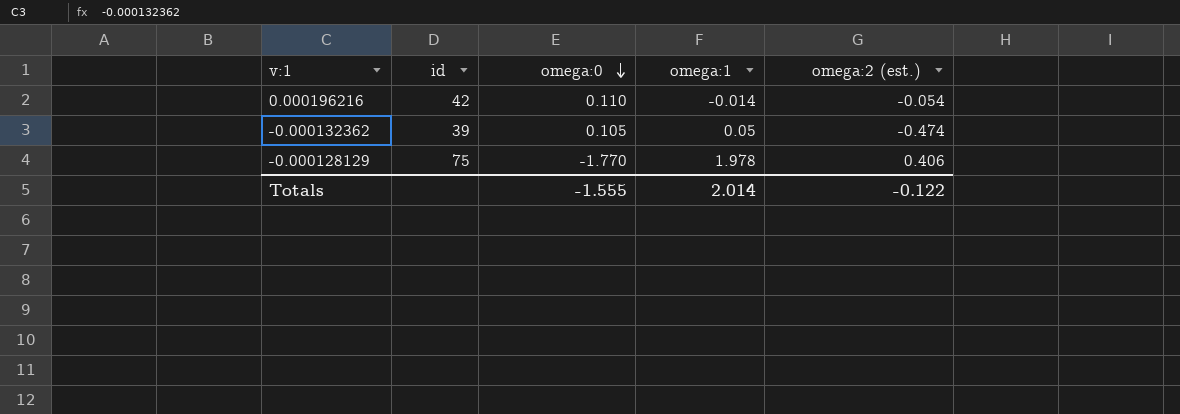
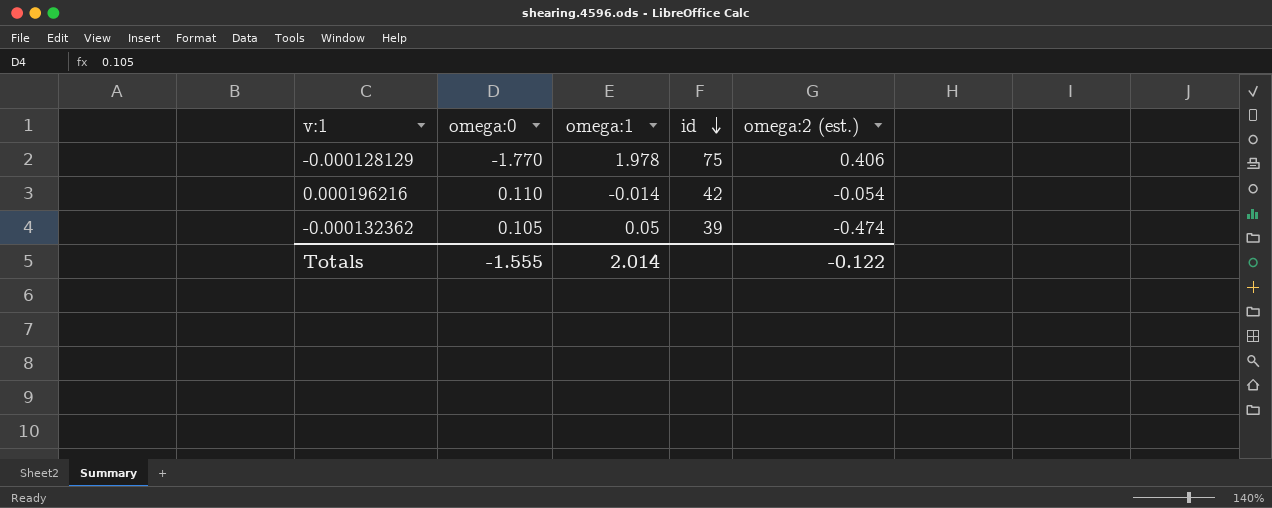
row order: omega:0 descending -> id descending
column id | position: 2 -> 4

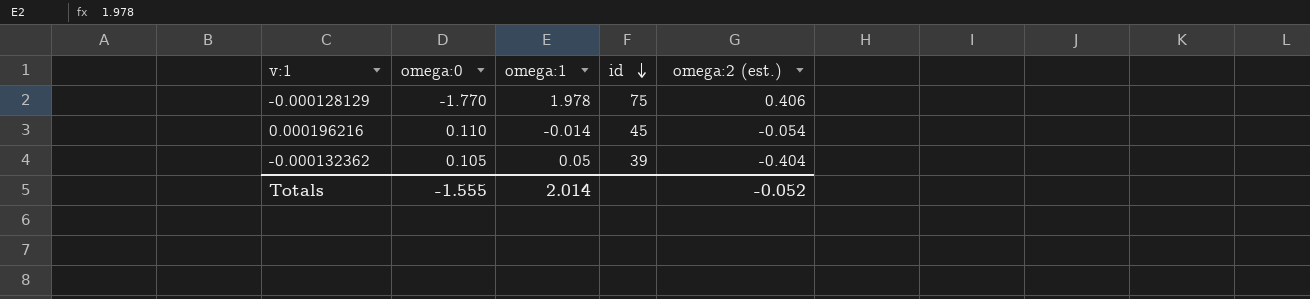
0.000196216 | id: 42 -> 45
-0.000132362 | omega:2 (est.): -0.474 -> -0.404
Totals | omega:2 (est.): -0.122 -> -0.052

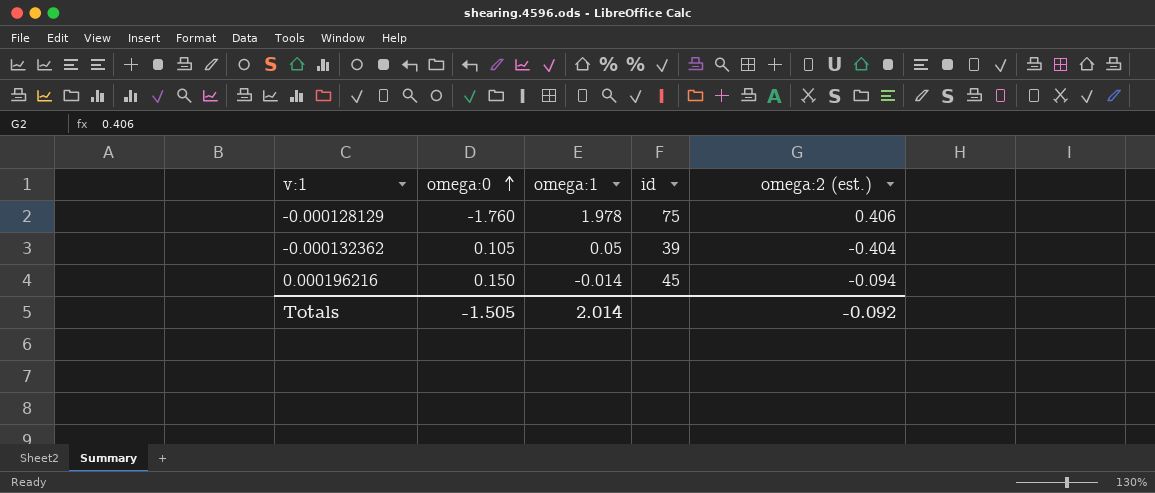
row order: id descending -> omega:0 ascending
-0.000128129 | omega:0: -1.770 -> -1.760
0.000196216 | omega:0: 0.110 -> 0.150
0.000196216 | omega:2 (est.): -0.054 -> -0.094
Totals | omega:0: -1.555 -> -1.505
Totals | omega:2 (est.): -0.052 -> -0.092

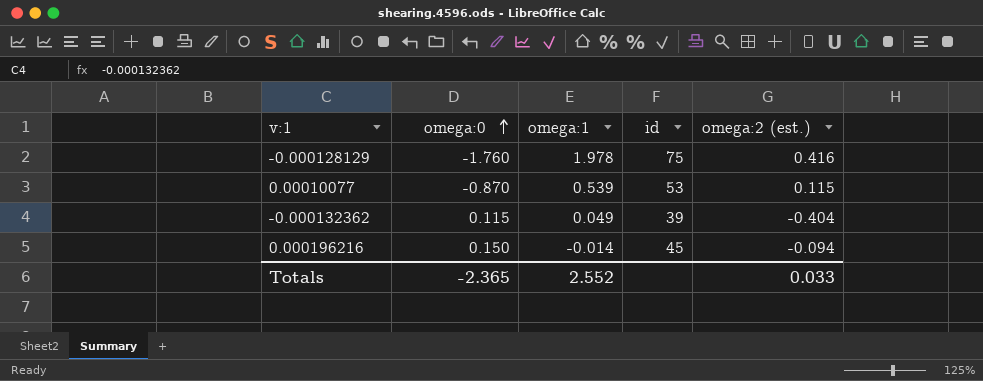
-0.000128129 | omega:2 (est.): 0.406 -> 0.416
row 0.00010077: none -> -0.870 | 0.539 | 53 | 0.115
-0.000132362 | omega:0: 0.105 -> 0.115
-0.000132362 | omega:1: 0.05 -> 0.049
Totals | omega:0: -1.505 -> -2.365
Totals | omega:1: 2.014 -> 2.552
Totals | omega:2 (est.): -0.092 -> 0.033

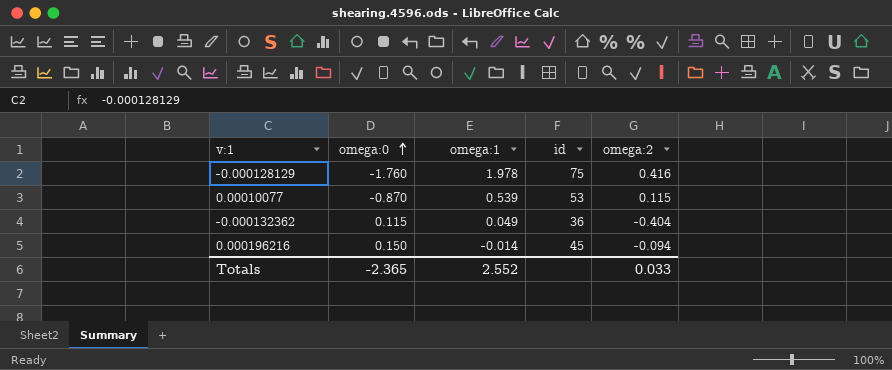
column name: omega:2 (est.) -> omega:2
-0.000132362 | id: 39 -> 36

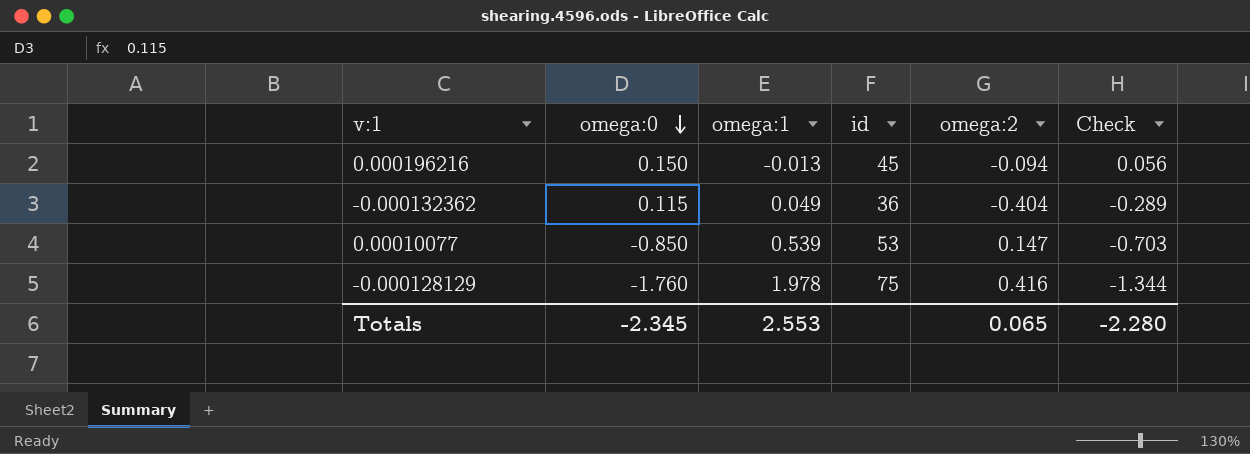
row order: omega:0 ascending -> omega:0 descending
column Check | formula: none -> [omega:0] + [omega:2]
0.000196216 | omega:1: -0.014 -> -0.013
0.00010077 | omega:0: -0.870 -> -0.850
0.00010077 | omega:2: 0.115 -> 0.147
Totals | omega:0: -2.365 -> -2.345
Totals | omega:1: 2.552 -> 2.553
Totals | omega:2: 0.033 -> 0.065

